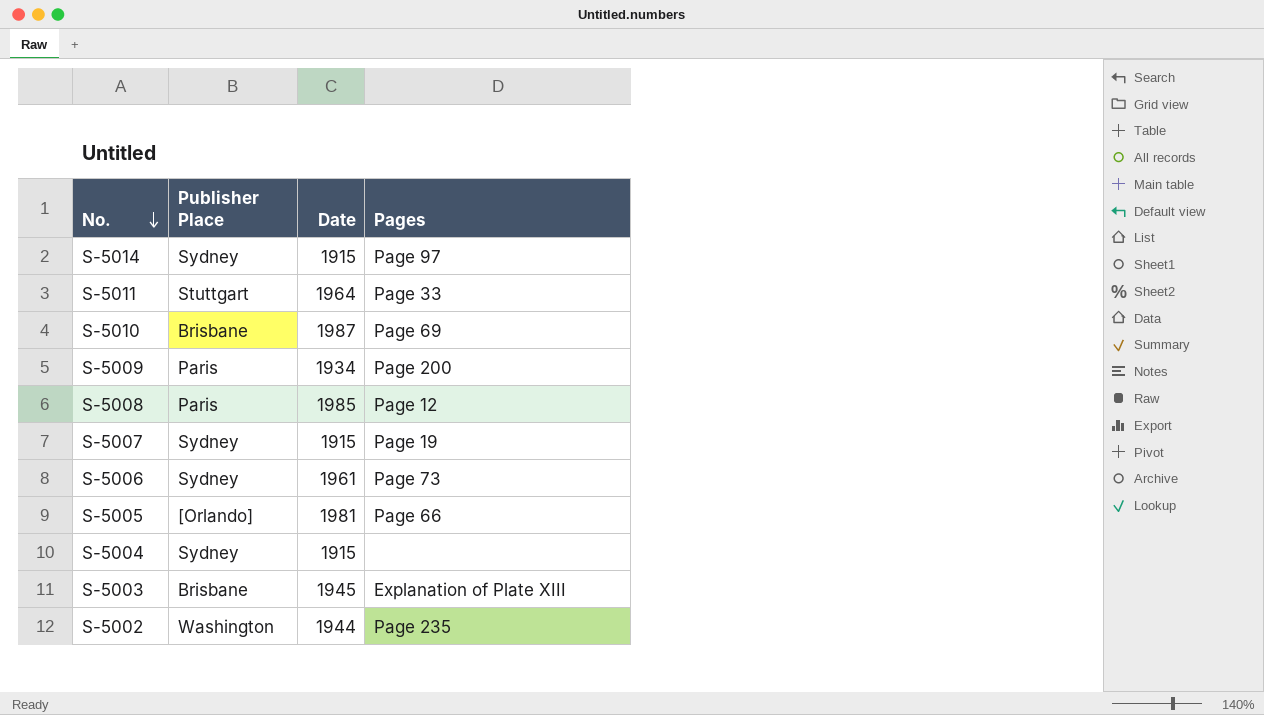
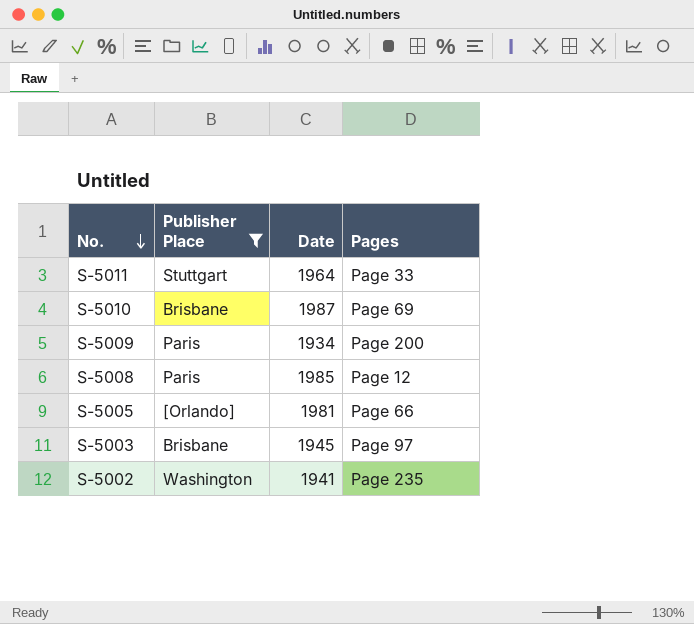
filter: none -> Publisher Place != Sydney
S-5003 | Pages: Explanation of Plate XIII -> Page 97
S-5002 | Date: 1944 -> 1941

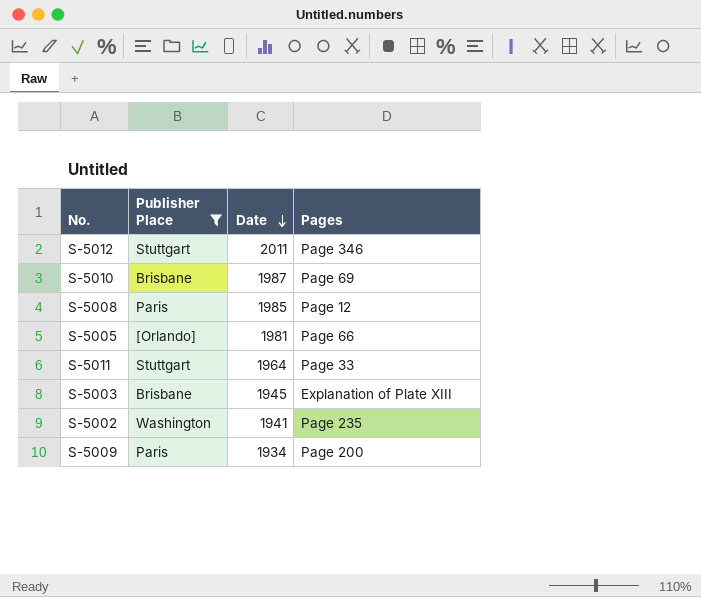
row order: No. descending -> Date descending
row S-5012: none -> Stuttgart | 2011 | Page 346
S-5003 | Pages: Page 97 -> Explanation of Plate XIII

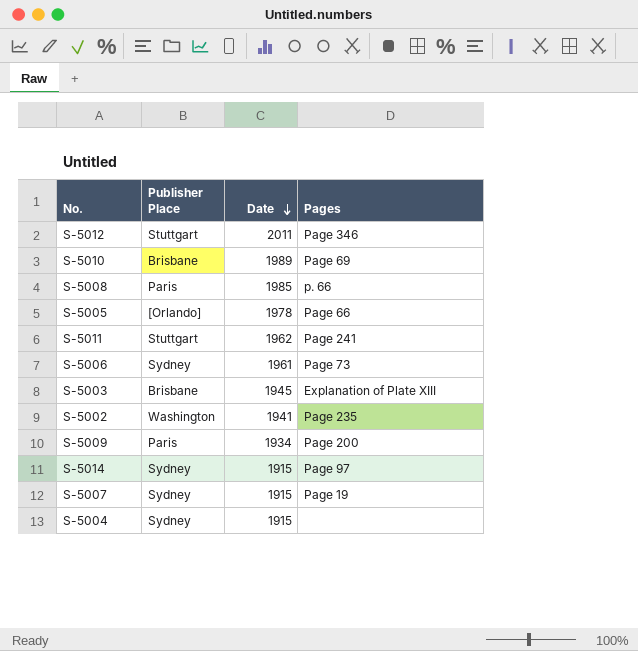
filter: Publisher Place != Sydney -> none
S-5010 | Date: 1987 -> 1989
S-5008 | Pages: Page 12 -> p. 66
S-5005 | Date: 1981 -> 1978
S-5011 | Date: 1964 -> 1962
S-5011 | Pages: Page 33 -> Page 241

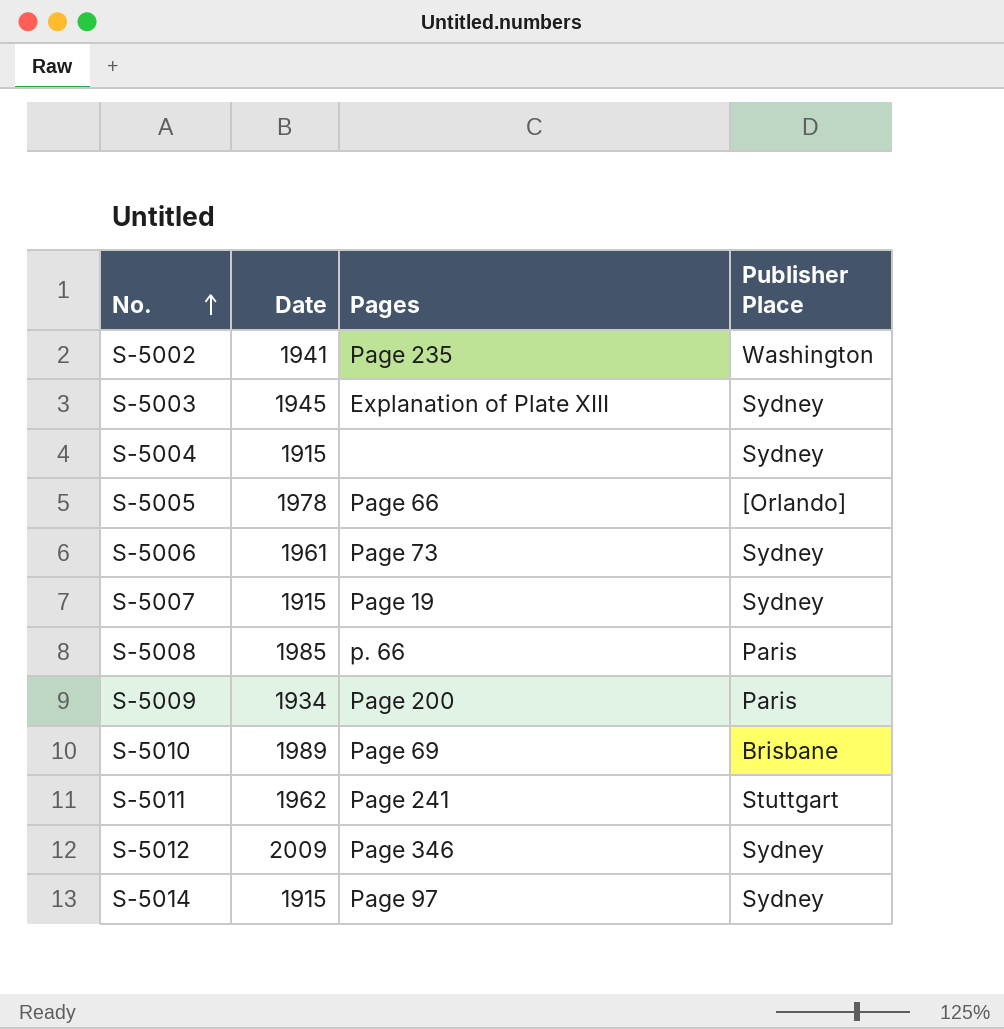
row order: Date descending -> No. ascending
column Publisher Place | position: 2 -> 4
S-5003 | Publisher Place: Brisbane -> Sydney
S-5012 | Date: 2011 -> 2009
S-5012 | Publisher Place: Stuttgart -> Sydney

